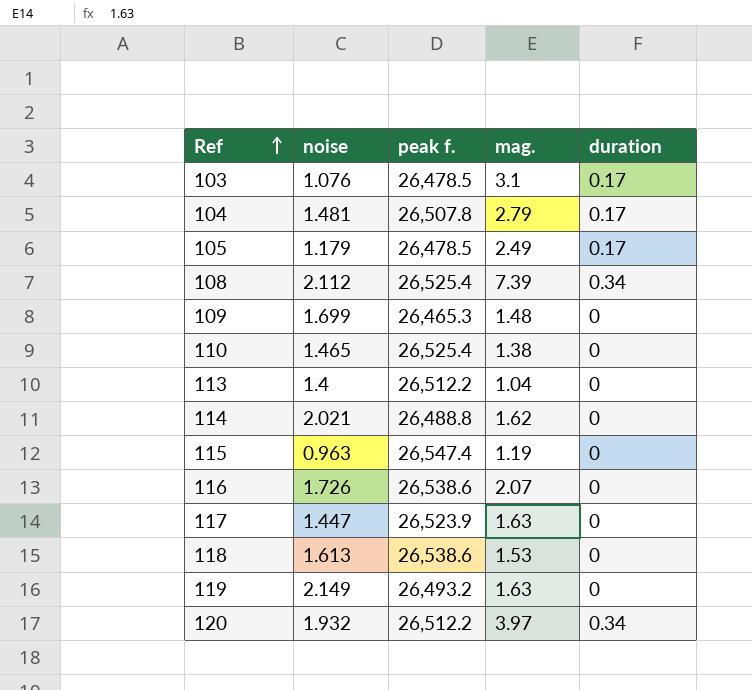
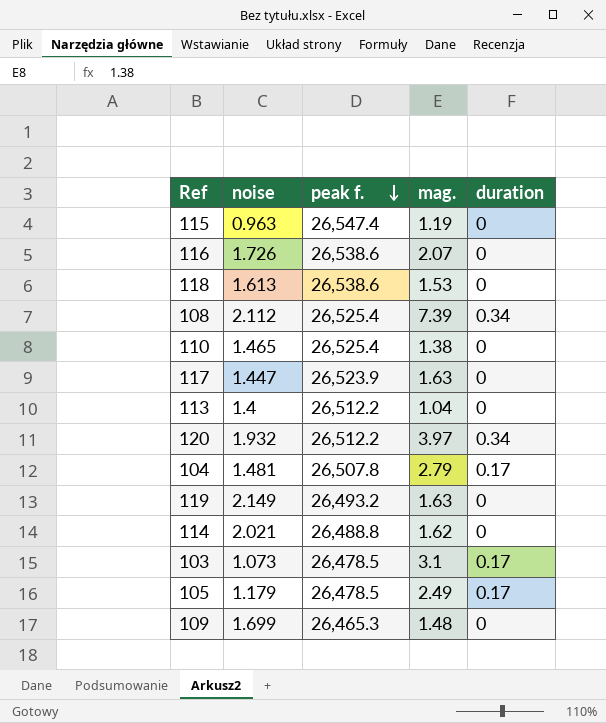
row order: Ref ascending -> peak f. descending
103 | noise: 1.076 -> 1.073

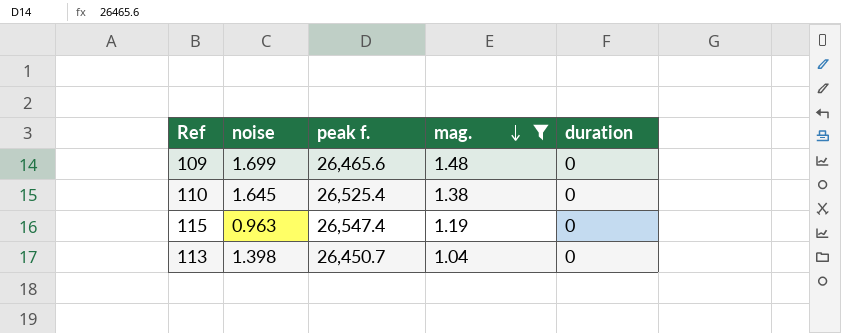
filter: none -> mag. <= 1.48
row order: peak f. descending -> mag. descending
109 | peak f.: 26,465.3 -> 26,465.6
110 | noise: 1.465 -> 1.645
113 | noise: 1.4 -> 1.398
113 | peak f.: 26,512.2 -> 26,450.7

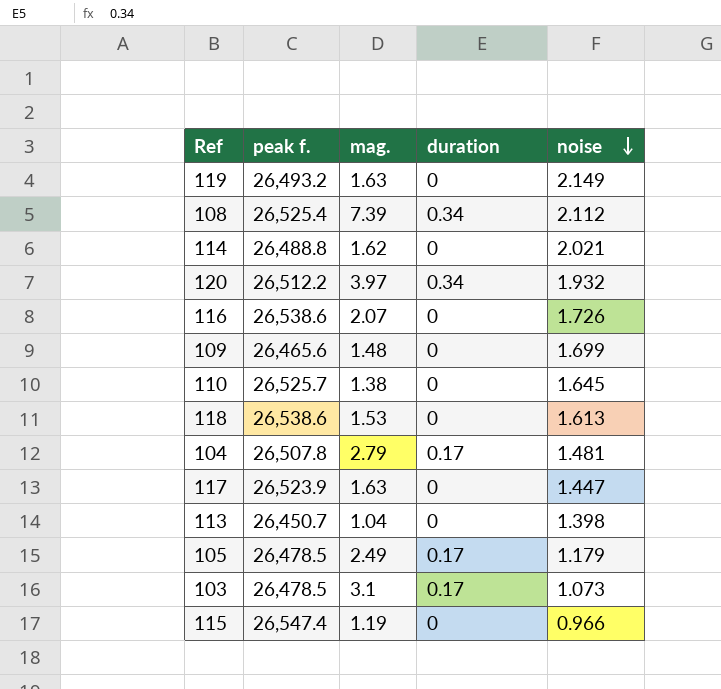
filter: mag. <= 1.48 -> none
row order: mag. descending -> noise descending
column noise | position: 2 -> 5
110 | peak f.: 26,525.4 -> 26,525.7
115 | noise: 0.963 -> 0.966

